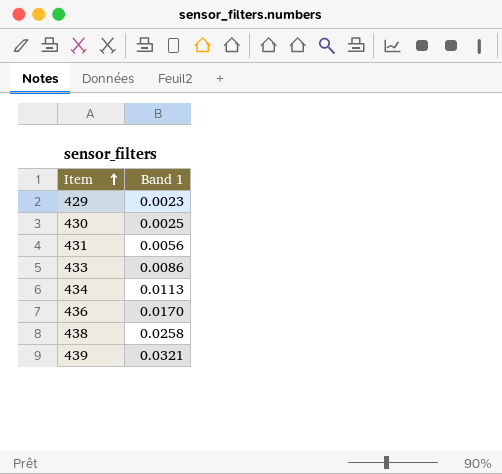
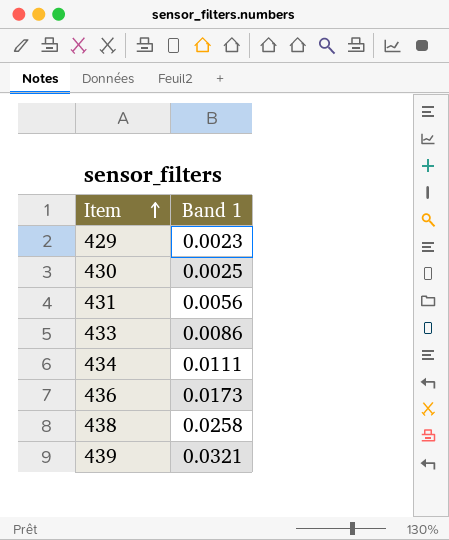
434 | Band 1: 0.0113 -> 0.0111
436 | Band 1: 0.0170 -> 0.0173

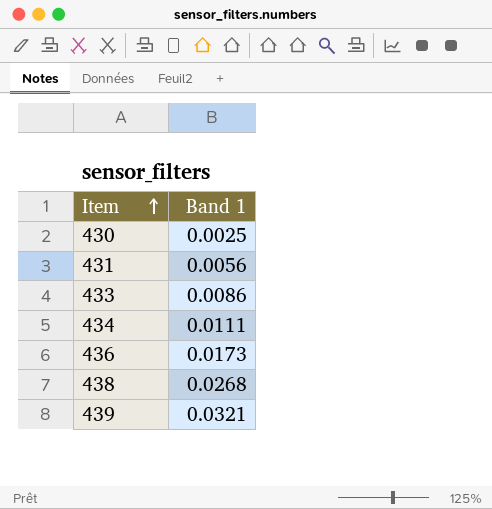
row 429: 0.0023 -> none
438 | Band 1: 0.0258 -> 0.0268

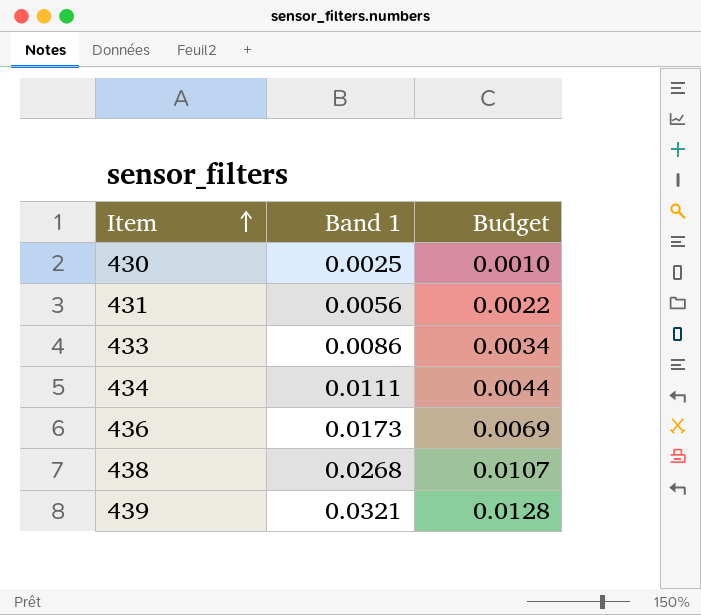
column Budget | formula: none -> [Band 1] * 0.4

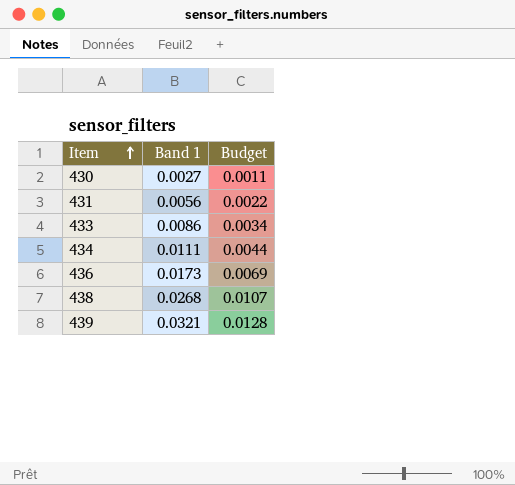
430 | Band 1: 0.0025 -> 0.0027
430 | Budget: 0.0010 -> 0.0011

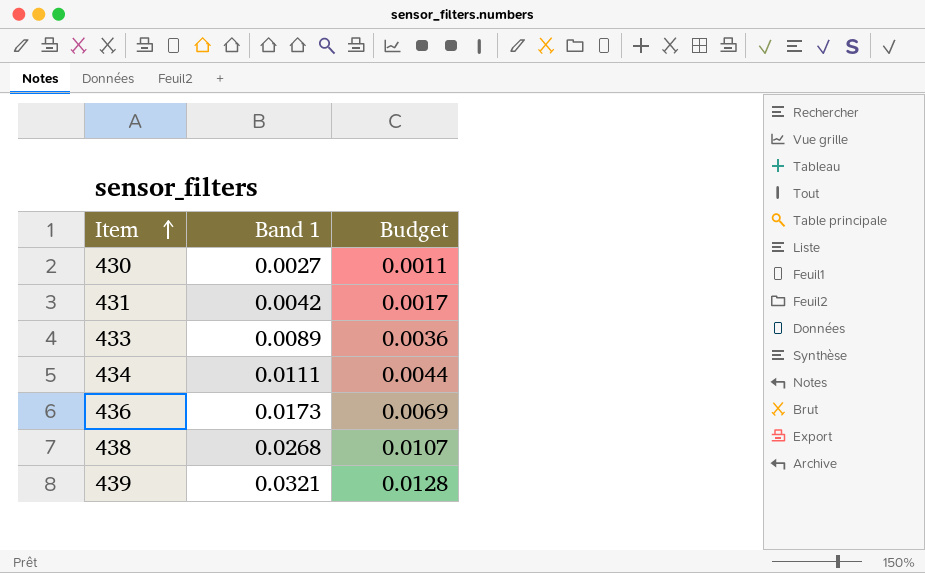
431 | Band 1: 0.0056 -> 0.0042
431 | Budget: 0.0022 -> 0.0017
433 | Band 1: 0.0086 -> 0.0089
433 | Budget: 0.0034 -> 0.0036

